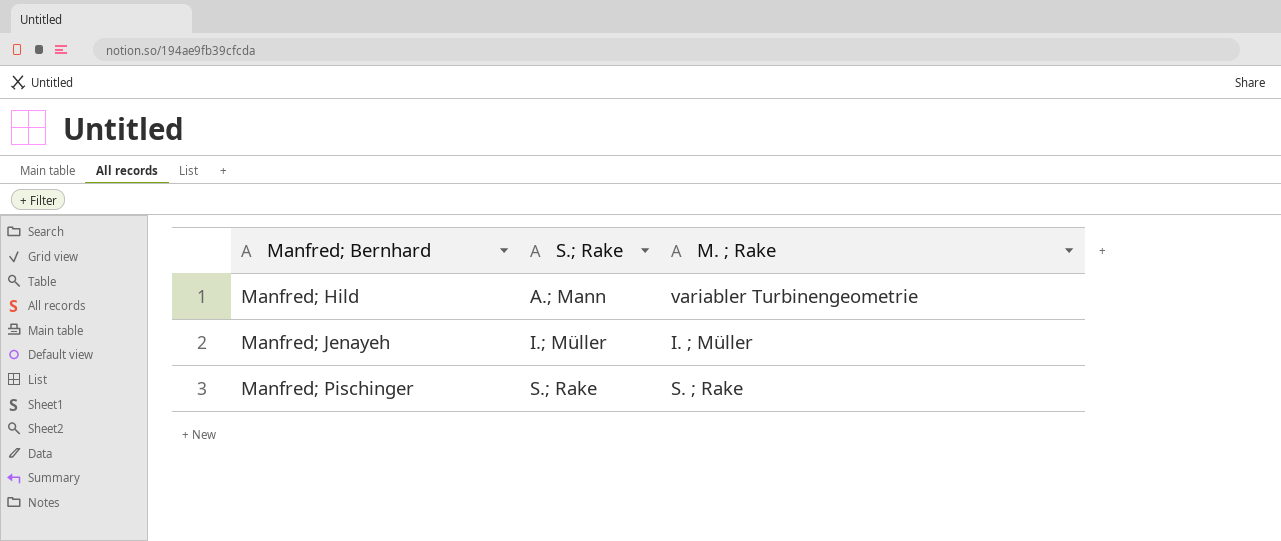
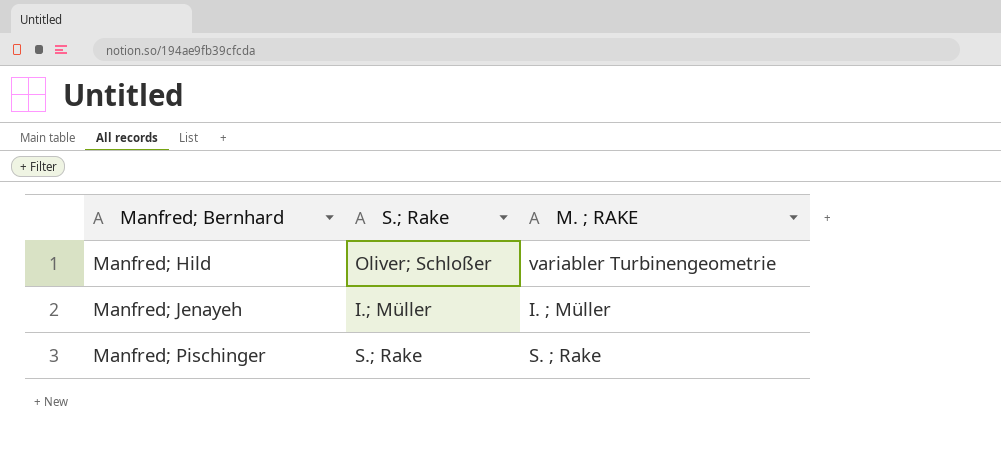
column name: M. ; Rake -> M. ; RAKE
Manfred; Hild | S.; Rake: A.; Mann -> Oliver; Schloßer

